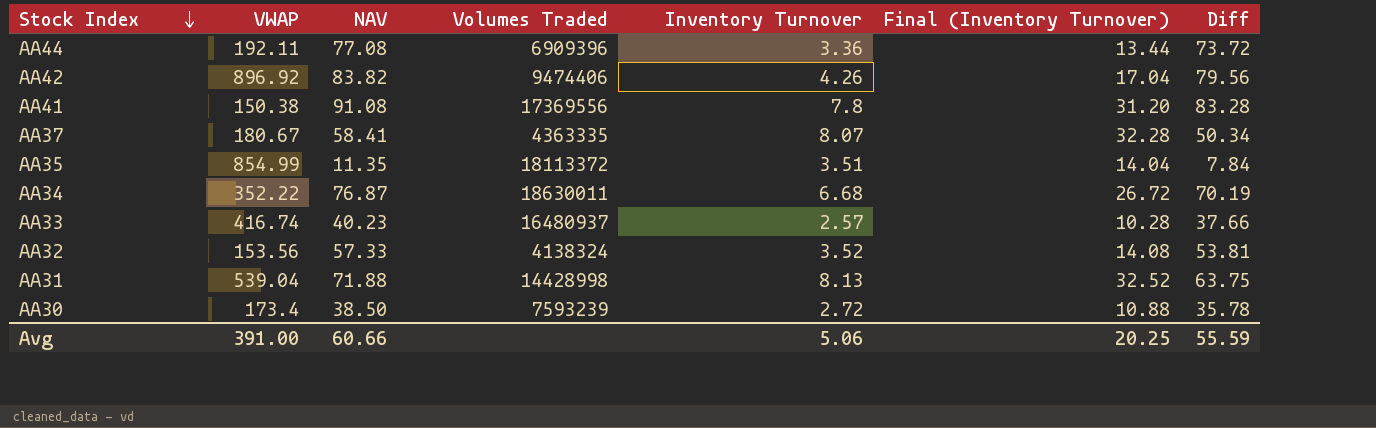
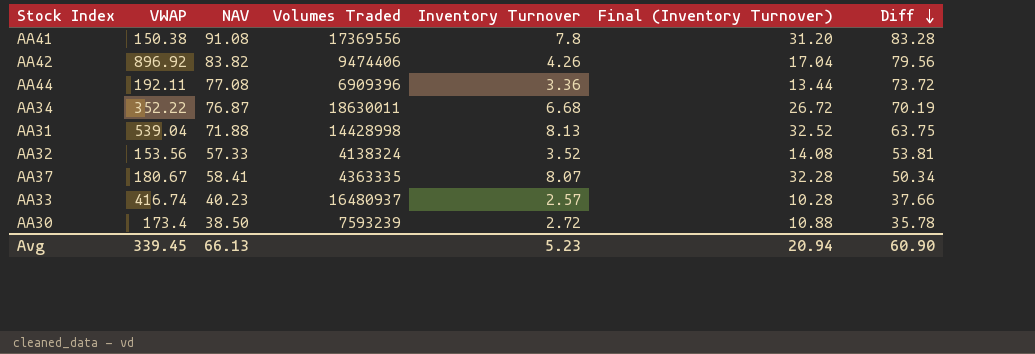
row order: Stock Index descending -> Diff descending
row AA35: 854.99 | 11.35 | 18113372 | 3.51 | 14.04 | 7.84 -> none
Avg | VWAP: 391.00 -> 339.45
Avg | NAV: 60.66 -> 66.13
Avg | Inventory Turnover: 5.06 -> 5.23
Avg | Final (Inventory Turnover): 20.25 -> 20.94
Avg | Diff: 55.59 -> 60.90

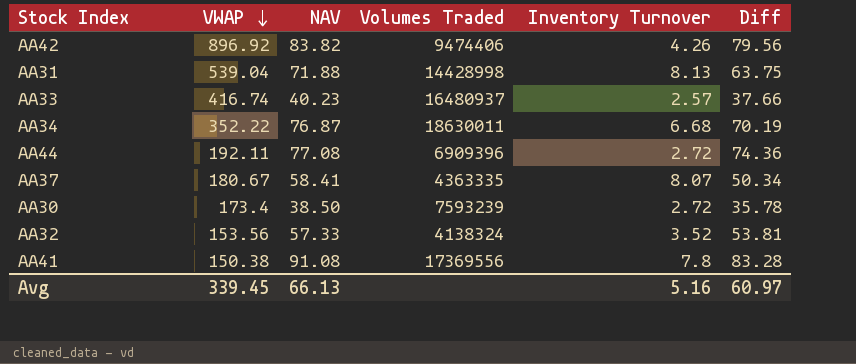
row order: Diff descending -> VWAP descending
column Final (Inventory Turnover) | formula: [Inventory Turnover] * 4 -> none
AA44 | Inventory Turnover: 3.36 -> 2.72
AA44 | Diff: 73.72 -> 74.36
Avg | Inventory Turnover: 5.23 -> 5.16
Avg | Diff: 60.90 -> 60.97

